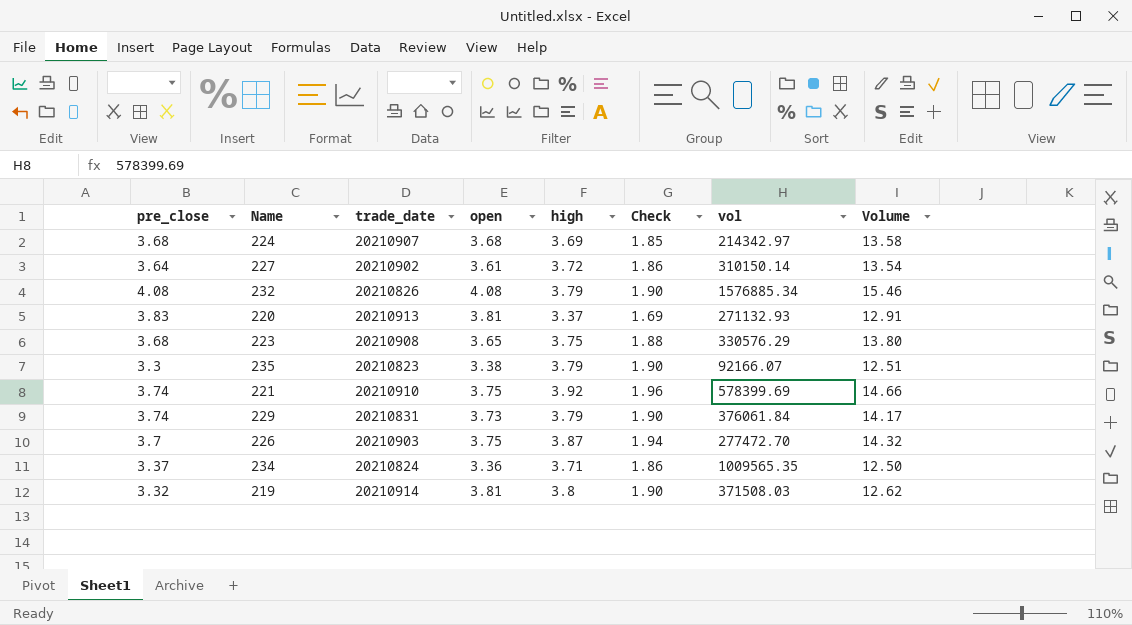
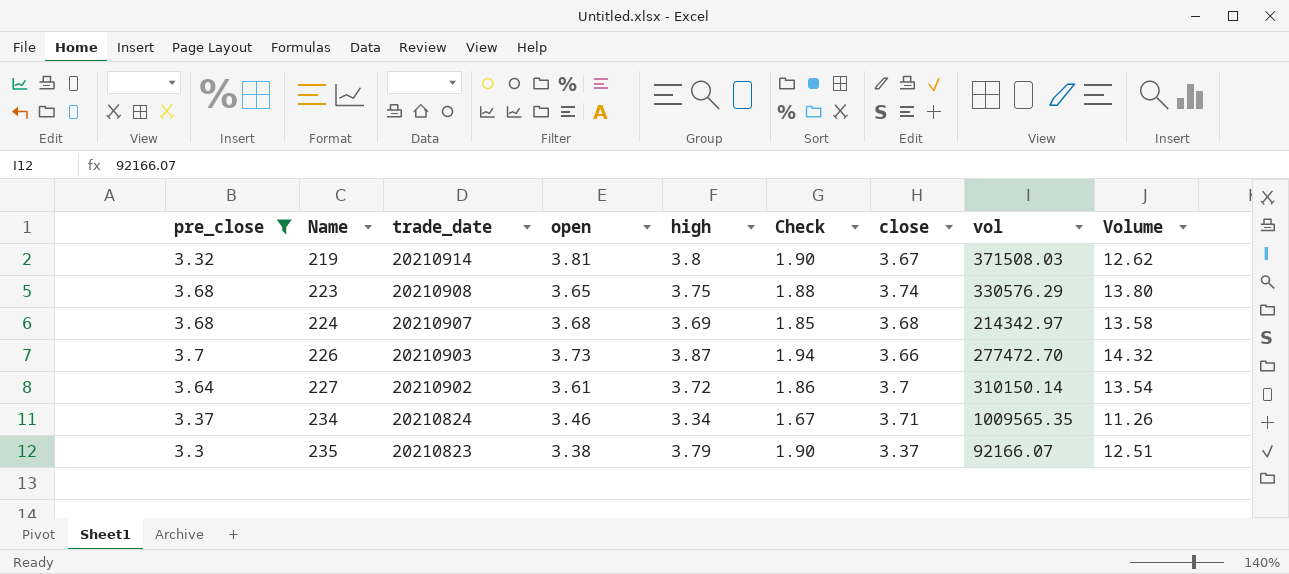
filter: none -> pre_close <= 3.7
row order: none -> Name ascending
column close | position: none -> 7
226 | open: 3.75 -> 3.73
234 | open: 3.36 -> 3.46
234 | high: 3.71 -> 3.34
234 | Check: 1.86 -> 1.67
234 | Volume: 12.50 -> 11.26

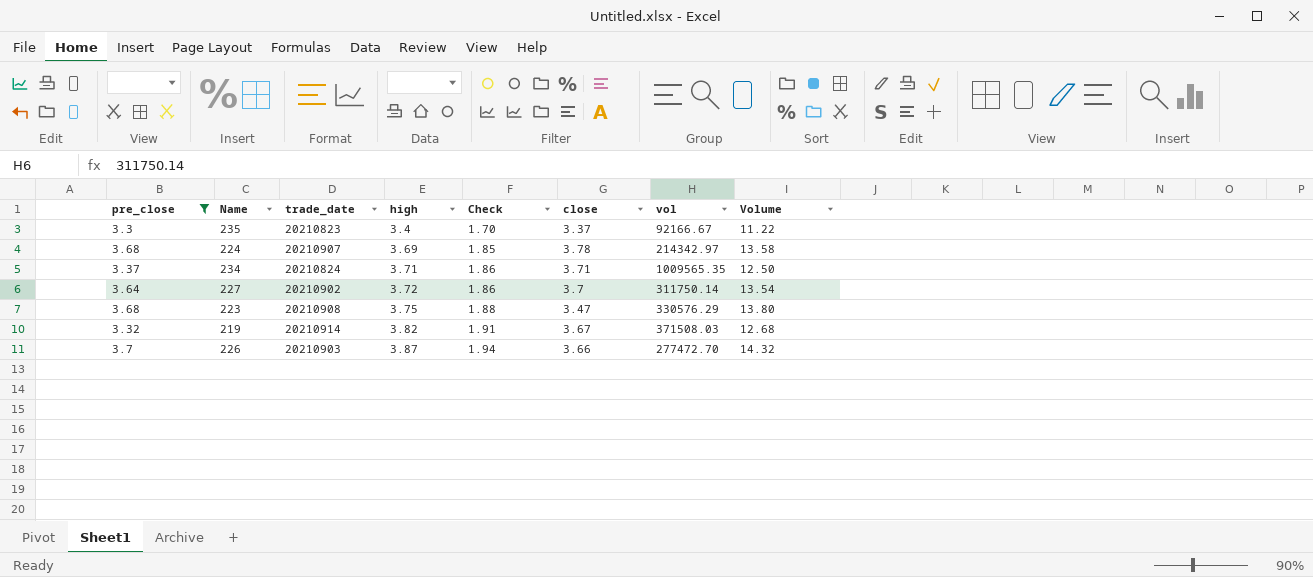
row order: Name ascending -> high ascending
column open | position: 4 -> none
235 | high: 3.79 -> 3.4
235 | Check: 1.90 -> 1.70
235 | vol: 92166.07 -> 92166.67
235 | Volume: 12.51 -> 11.22
224 | close: 3.68 -> 3.78
234 | high: 3.34 -> 3.71
234 | Check: 1.67 -> 1.86
234 | Volume: 11.26 -> 12.50
227 | vol: 310150.14 -> 311750.14
223 | close: 3.74 -> 3.47
219 | high: 3.8 -> 3.82
219 | Check: 1.90 -> 1.91
219 | Volume: 12.62 -> 12.68

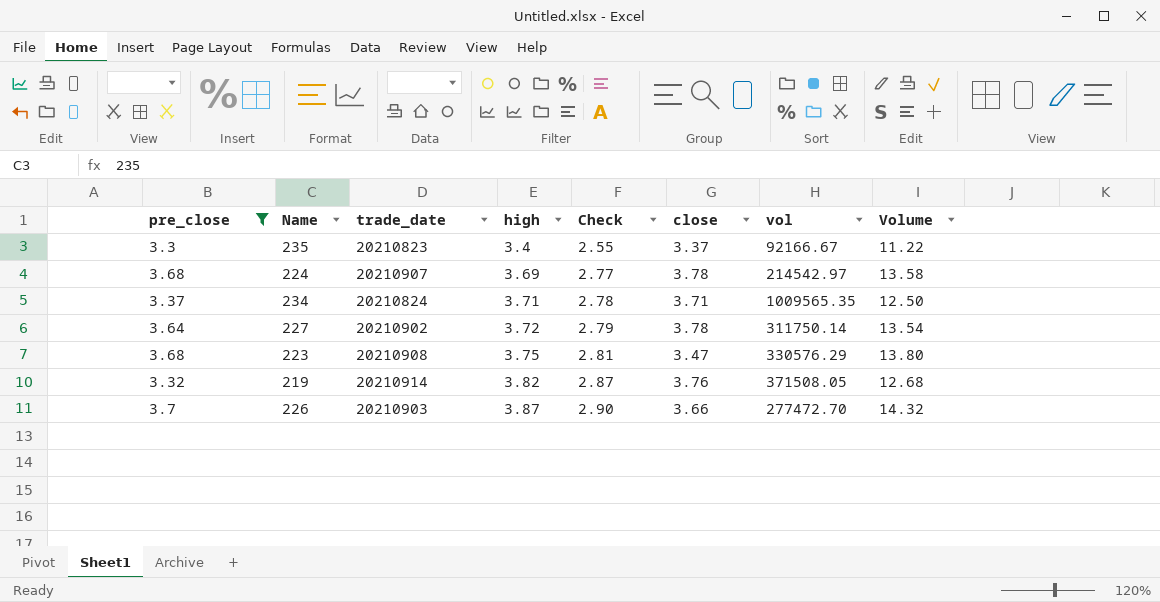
column Check | formula: [high] * 0.5 -> [high] * 0.75
224 | vol: 214342.97 -> 214542.97
227 | close: 3.7 -> 3.78
219 | close: 3.67 -> 3.76
219 | vol: 371508.03 -> 371508.05

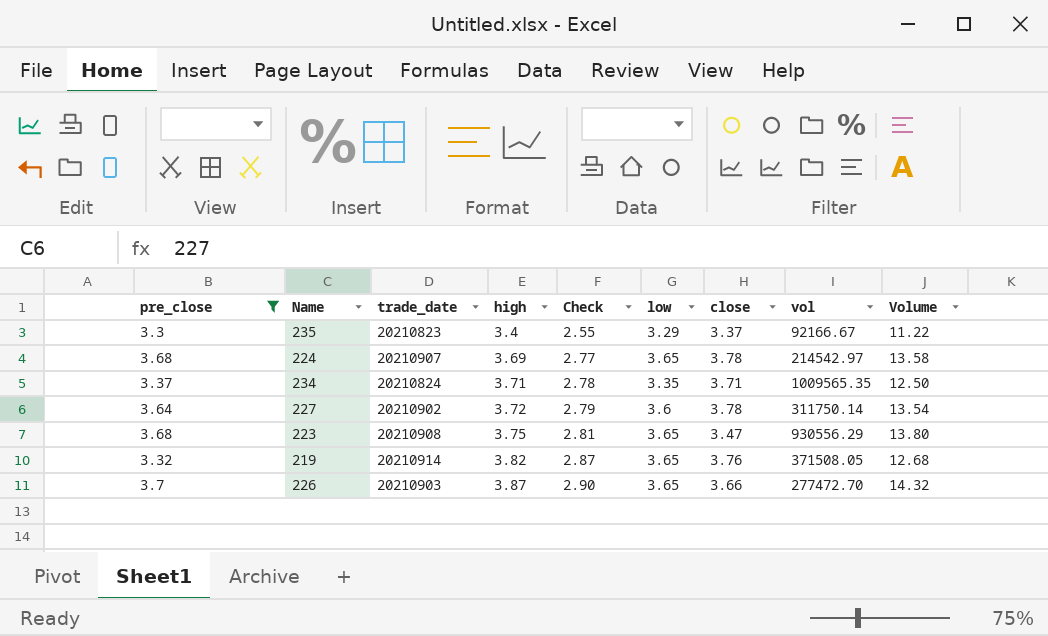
column low | position: none -> 6
223 | vol: 330576.29 -> 930556.29

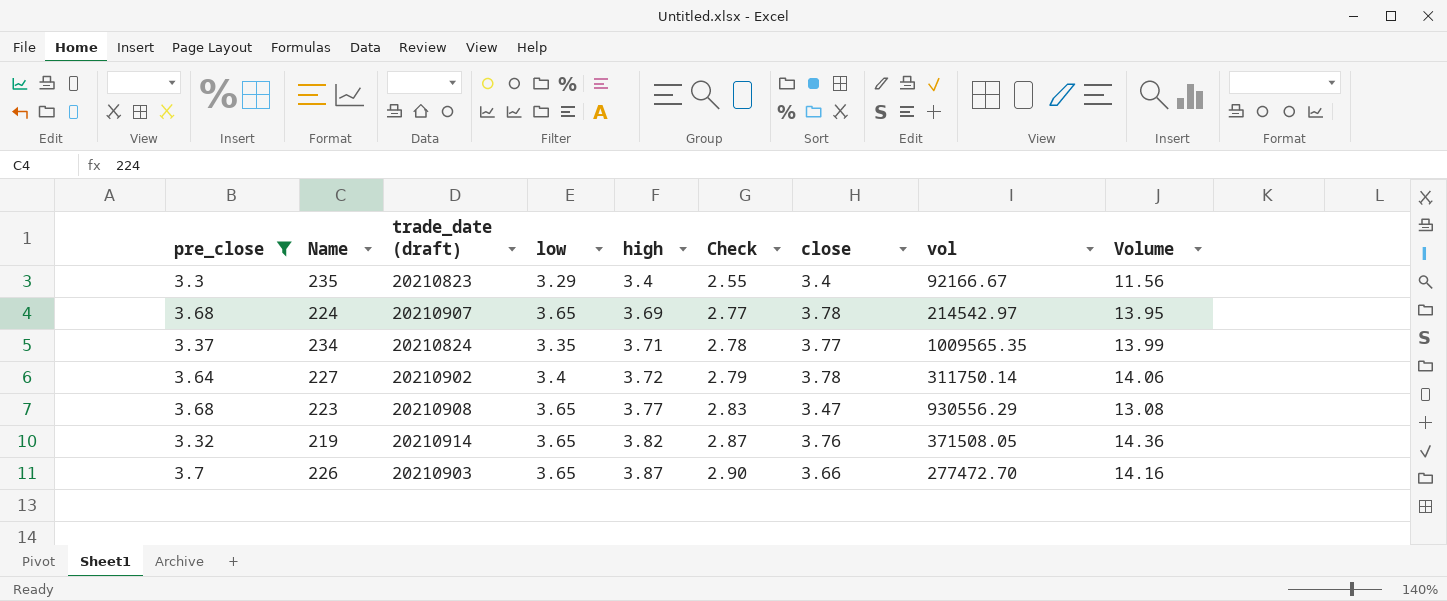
column name: trade_date -> trade_date (draft)
column low | position: 6 -> 4
column Volume | formula: [pre_close] * [high] -> [high] * [close]
235 | close: 3.37 -> 3.4
234 | close: 3.71 -> 3.77
227 | low: 3.6 -> 3.4
223 | high: 3.75 -> 3.77
223 | Check: 2.81 -> 2.83

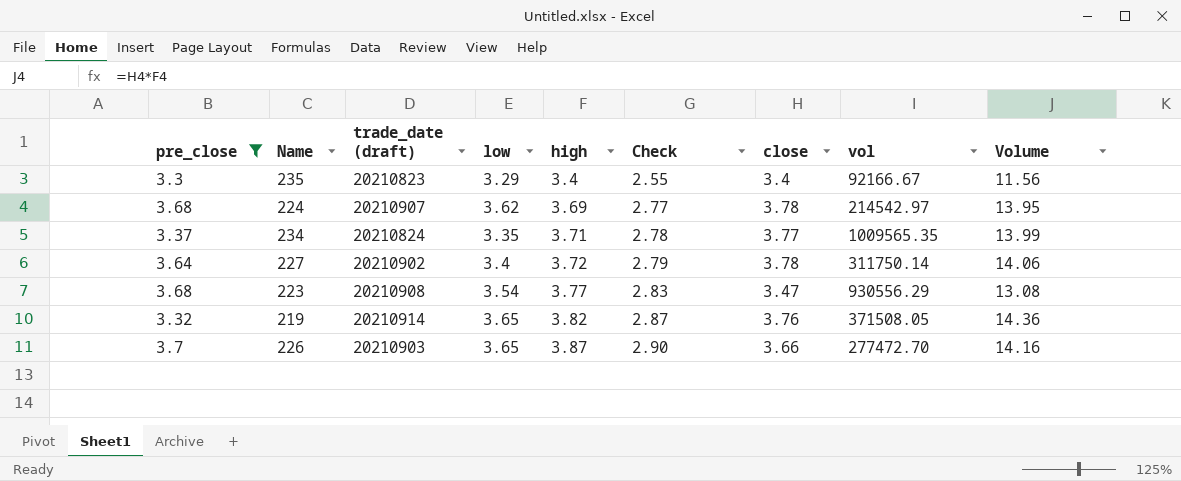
224 | low: 3.65 -> 3.62
223 | low: 3.65 -> 3.54

